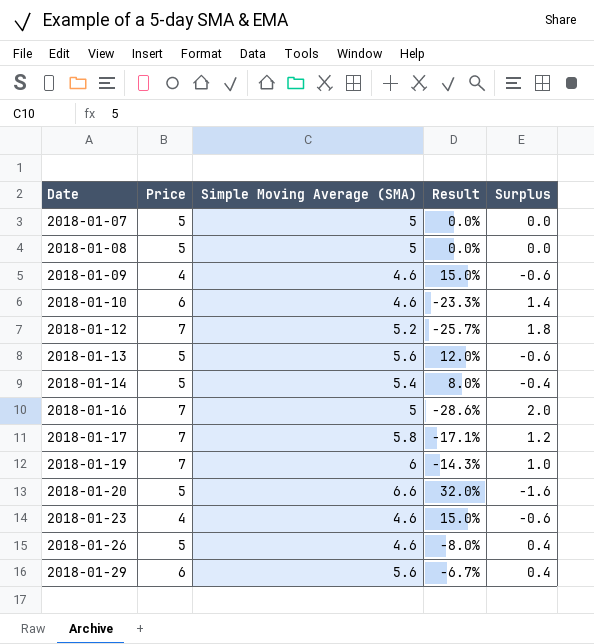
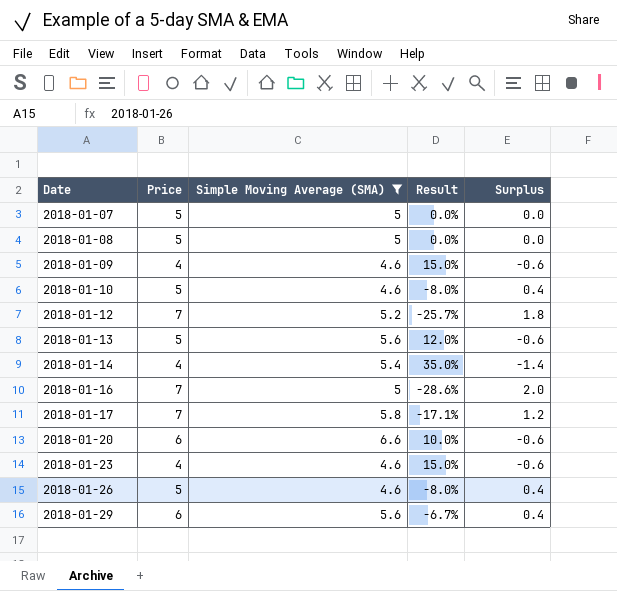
filter: none -> Simple Moving Average (SMA) != 6
2018-01-10 | Price: 6 -> 5
2018-01-10 | Result: -23.3% -> -8.0%
2018-01-10 | Surplus: 1.4 -> 0.4
2018-01-14 | Price: 5 -> 4
2018-01-14 | Result: 8.0% -> 35.0%
2018-01-14 | Surplus: -0.4 -> -1.4
2018-01-20 | Price: 5 -> 6
2018-01-20 | Result: 32.0% -> 10.0%
2018-01-20 | Surplus: -1.6 -> -0.6

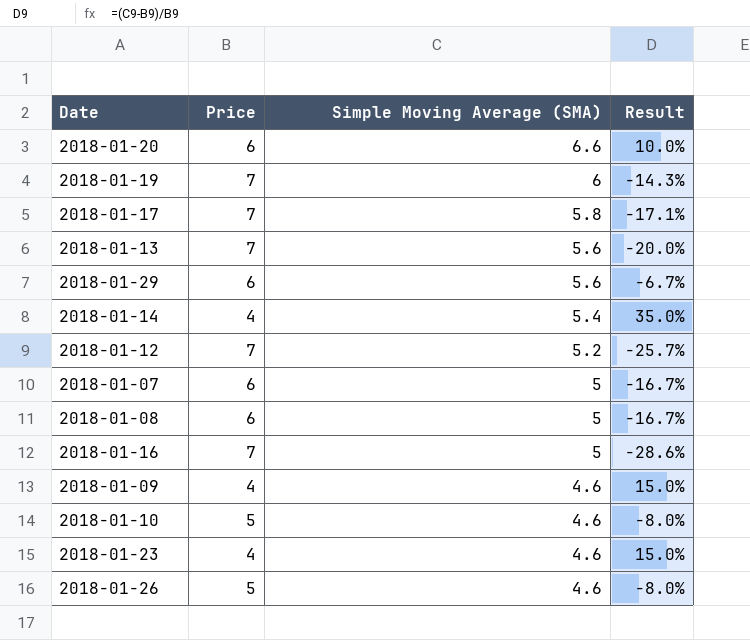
filter: Simple Moving Average (SMA) != 6 -> none
row order: Date ascending -> Simple Moving Average (SMA) descending
column Surplus | formula: [Price] - [Simple Moving Average (SMA)] -> none
2018-01-13 | Price: 5 -> 7
2018-01-13 | Result: 12.0% -> -20.0%
2018-01-07 | Price: 5 -> 6
2018-01-07 | Result: 0.0% -> -16.7%
2018-01-08 | Price: 5 -> 6
2018-01-08 | Result: 0.0% -> -16.7%

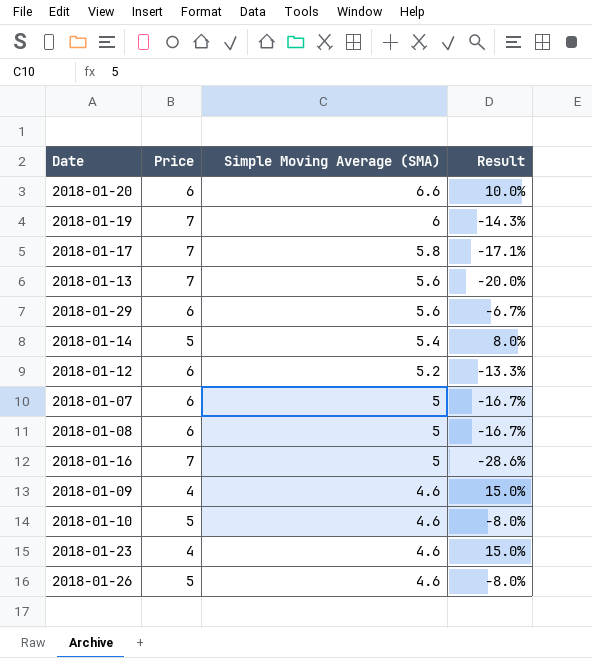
2018-01-14 | Price: 4 -> 5
2018-01-14 | Result: 35.0% -> 8.0%
2018-01-12 | Price: 7 -> 6
2018-01-12 | Result: -25.7% -> -13.3%

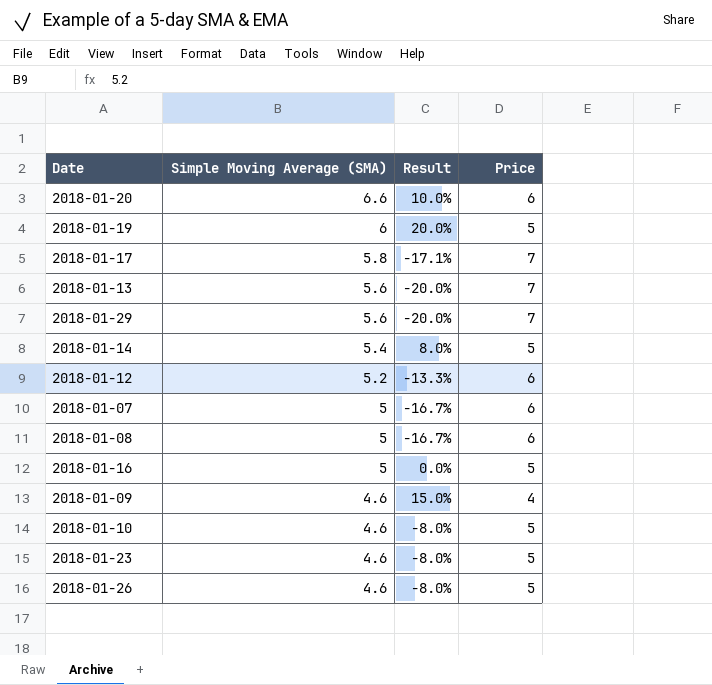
column Price | position: 2 -> 4
2018-01-19 | Result: -14.3% -> 20.0%
2018-01-19 | Price: 7 -> 5
2018-01-29 | Result: -6.7% -> -20.0%
2018-01-29 | Price: 6 -> 7
2018-01-16 | Result: -28.6% -> 0.0%
2018-01-16 | Price: 7 -> 5
2018-01-23 | Result: 15.0% -> -8.0%
2018-01-23 | Price: 4 -> 5

